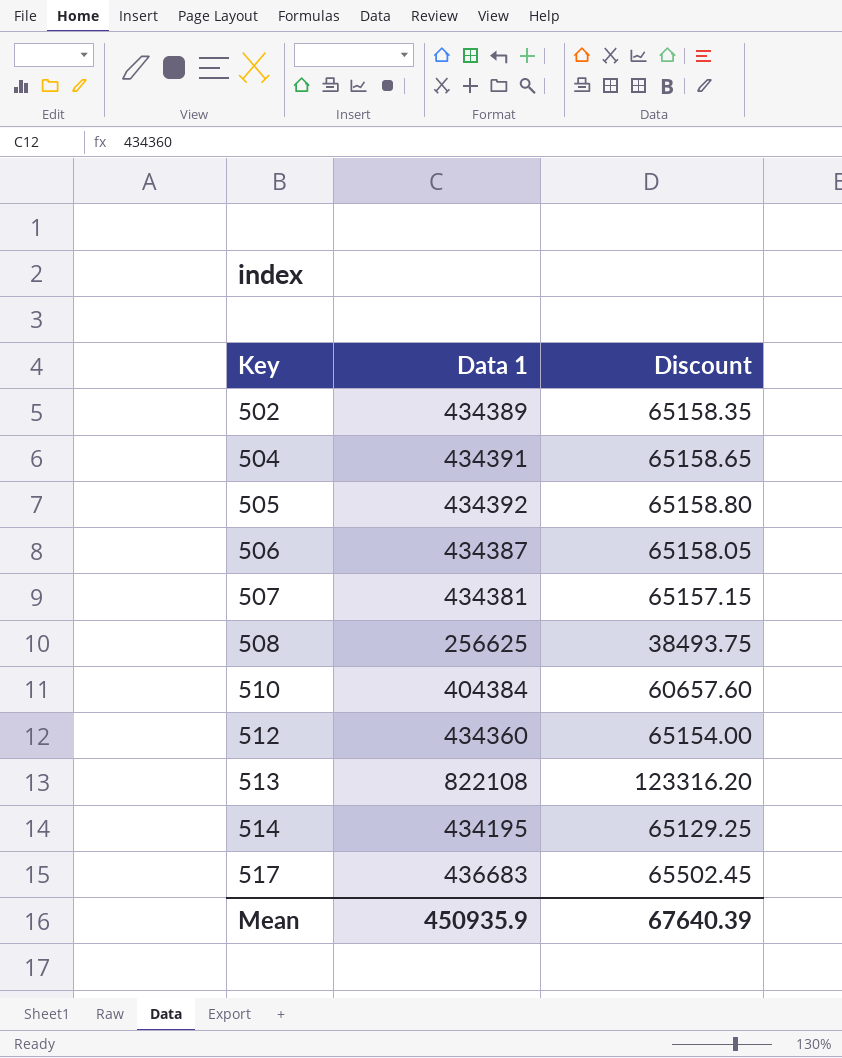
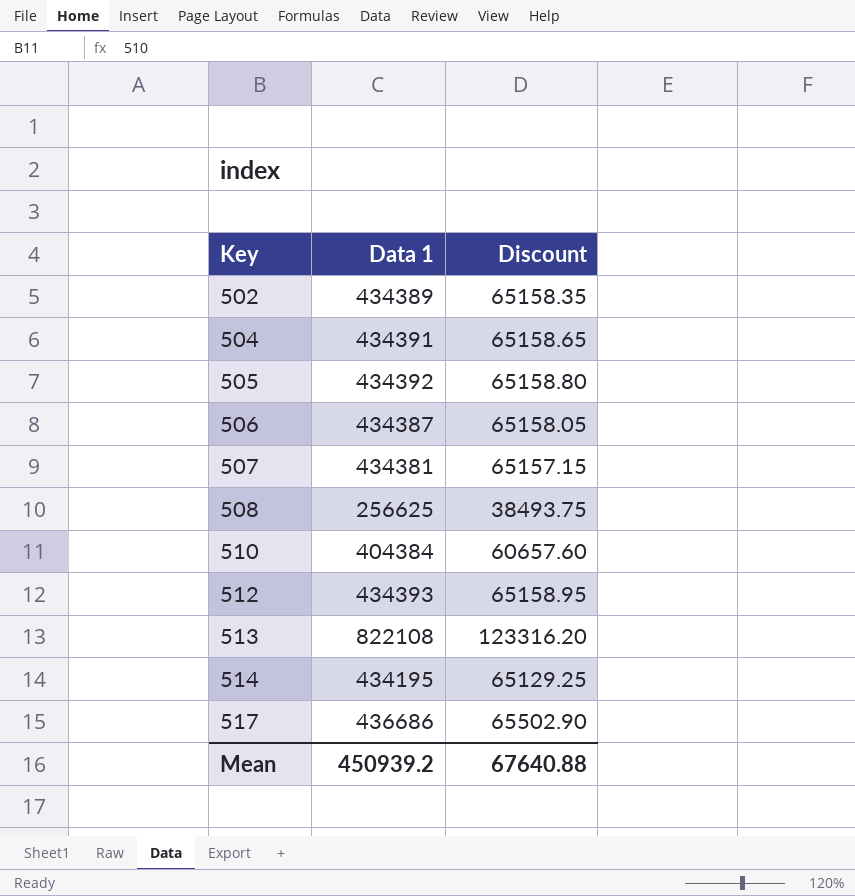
512 | Data 1: 434360 -> 434393
512 | Discount: 65154.00 -> 65158.95
517 | Data 1: 436683 -> 436686
517 | Discount: 65502.45 -> 65502.90
Mean | Data 1: 450935.9 -> 450939.2
Mean | Discount: 67640.39 -> 67640.88

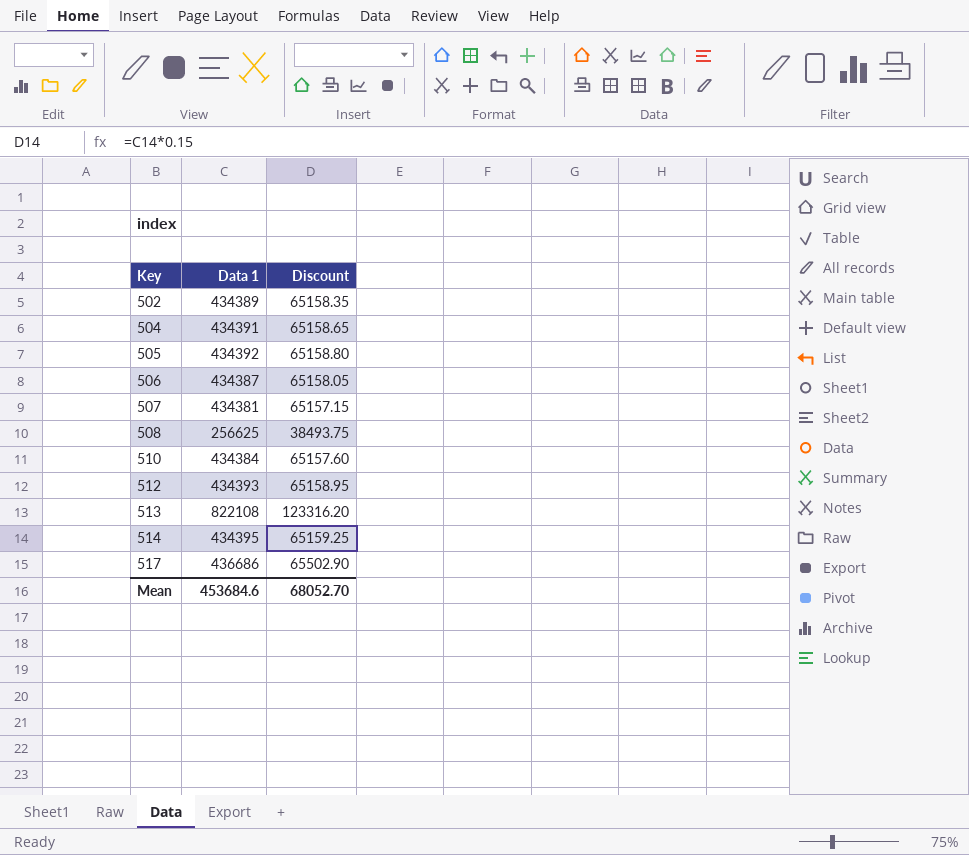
510 | Data 1: 404384 -> 434384
510 | Discount: 60657.60 -> 65157.60
514 | Data 1: 434195 -> 434395
514 | Discount: 65129.25 -> 65159.25
Mean | Data 1: 450939.2 -> 453684.6
Mean | Discount: 67640.88 -> 68052.70

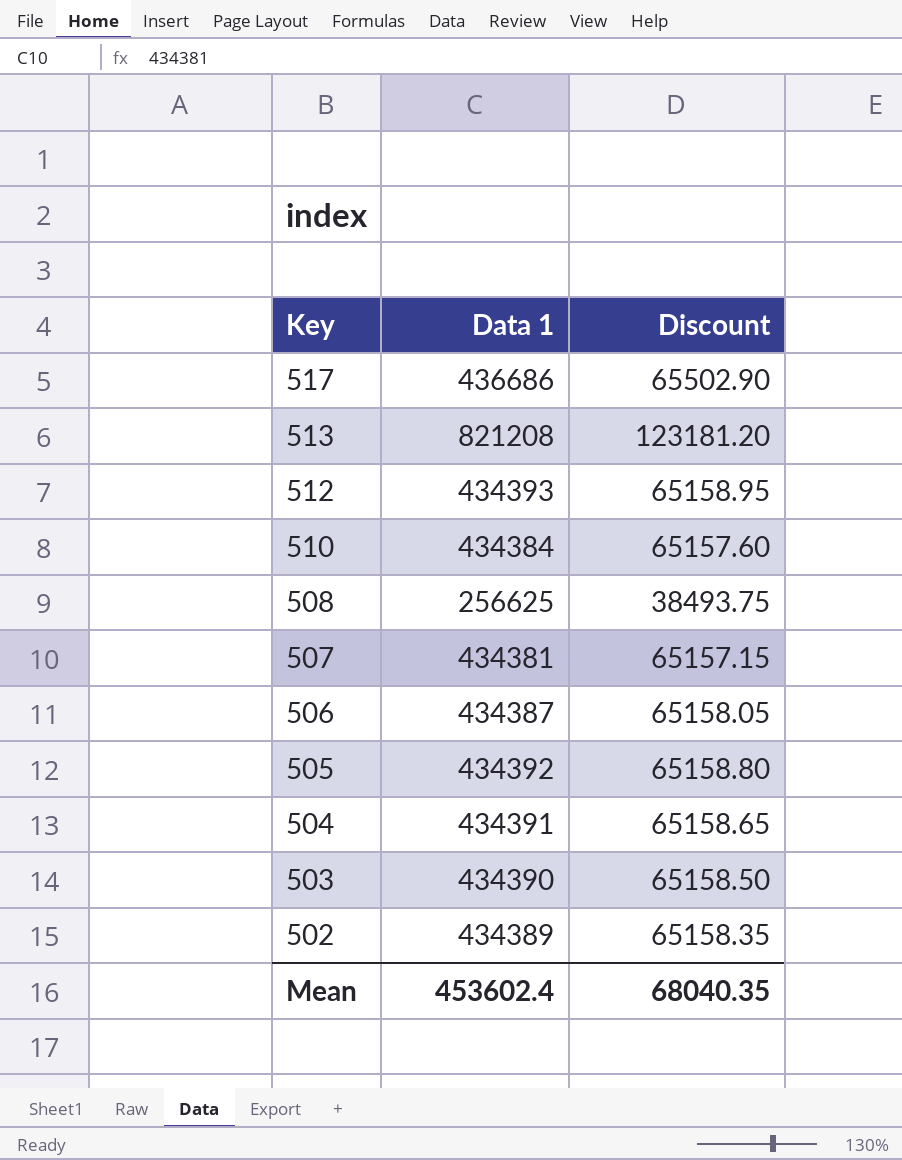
row order: Key ascending -> Key descending
row 514: 434395 | 65159.25 -> none
513 | Data 1: 822108 -> 821208
513 | Discount: 123316.20 -> 123181.20
row 503: none -> 434390 | 65158.50
Mean | Data 1: 453684.6 -> 453602.4
Mean | Discount: 68052.70 -> 68040.35

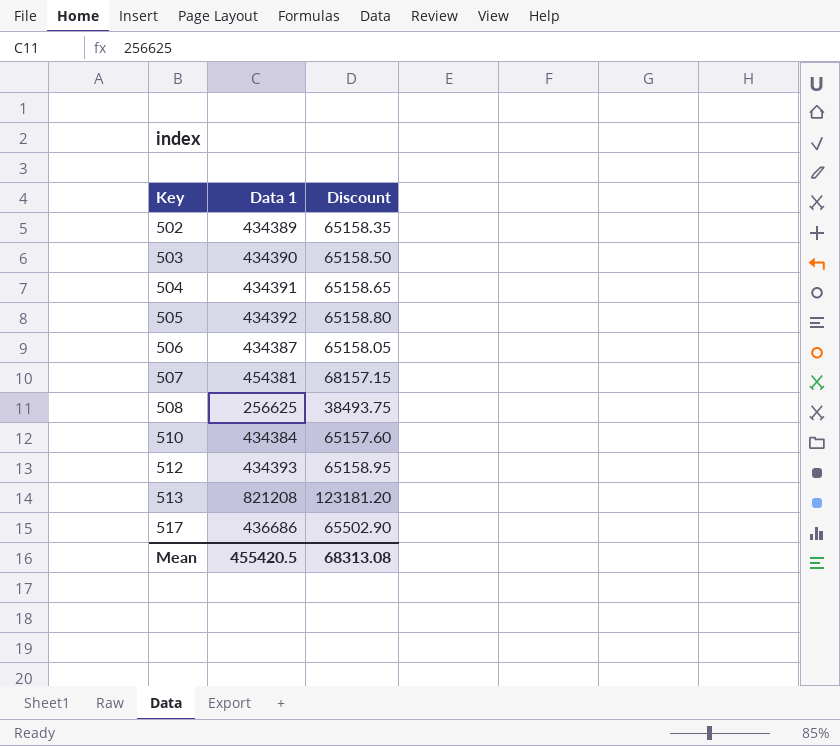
row order: Key descending -> Key ascending
507 | Data 1: 434381 -> 454381
507 | Discount: 65157.15 -> 68157.15
Mean | Data 1: 453602.4 -> 455420.5
Mean | Discount: 68040.35 -> 68313.08

